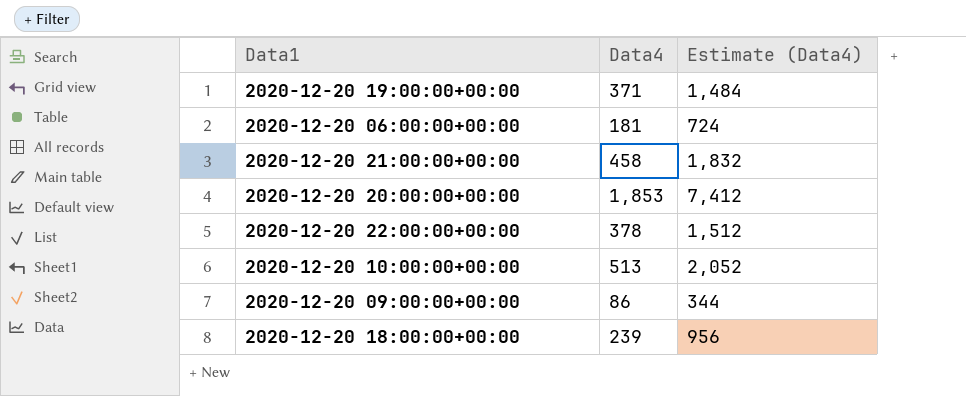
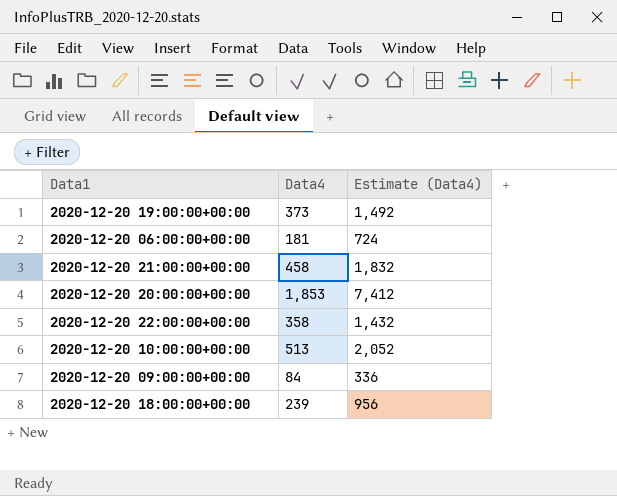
2020-12-20 19:00:00+00:00 | Data4: 371 -> 373
2020-12-20 19:00:00+00:00 | Estimate (Data4): 1,484 -> 1,492
2020-12-20 22:00:00+00:00 | Data4: 378 -> 358
2020-12-20 22:00:00+00:00 | Estimate (Data4): 1,512 -> 1,432
2020-12-20 09:00:00+00:00 | Data4: 86 -> 84
2020-12-20 09:00:00+00:00 | Estimate (Data4): 344 -> 336

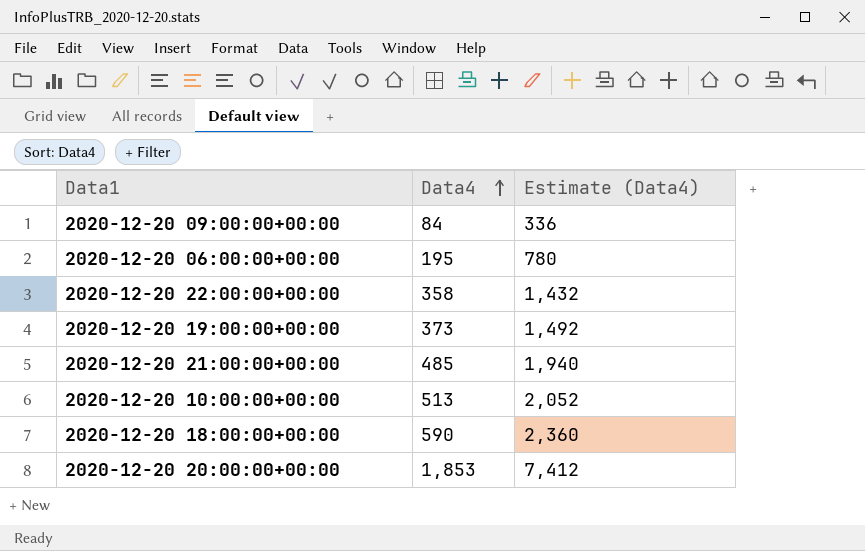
row order: none -> Data4 ascending
2020-12-20 06:00:00+00:00 | Data4: 181 -> 195
2020-12-20 06:00:00+00:00 | Estimate (Data4): 724 -> 780
2020-12-20 21:00:00+00:00 | Data4: 458 -> 485
2020-12-20 21:00:00+00:00 | Estimate (Data4): 1,832 -> 1,940
2020-12-20 18:00:00+00:00 | Data4: 239 -> 590
2020-12-20 18:00:00+00:00 | Estimate (Data4): 956 -> 2,360

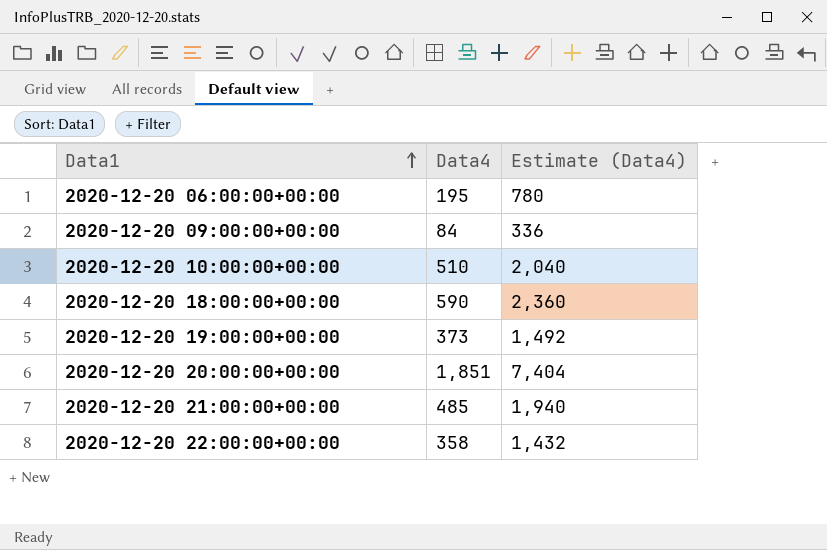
row order: Data4 ascending -> Data1 ascending
2020-12-20 10:00:00+00:00 | Data4: 513 -> 510
2020-12-20 10:00:00+00:00 | Estimate (Data4): 2,052 -> 2,040
2020-12-20 20:00:00+00:00 | Data4: 1,853 -> 1,851
2020-12-20 20:00:00+00:00 | Estimate (Data4): 7,412 -> 7,404

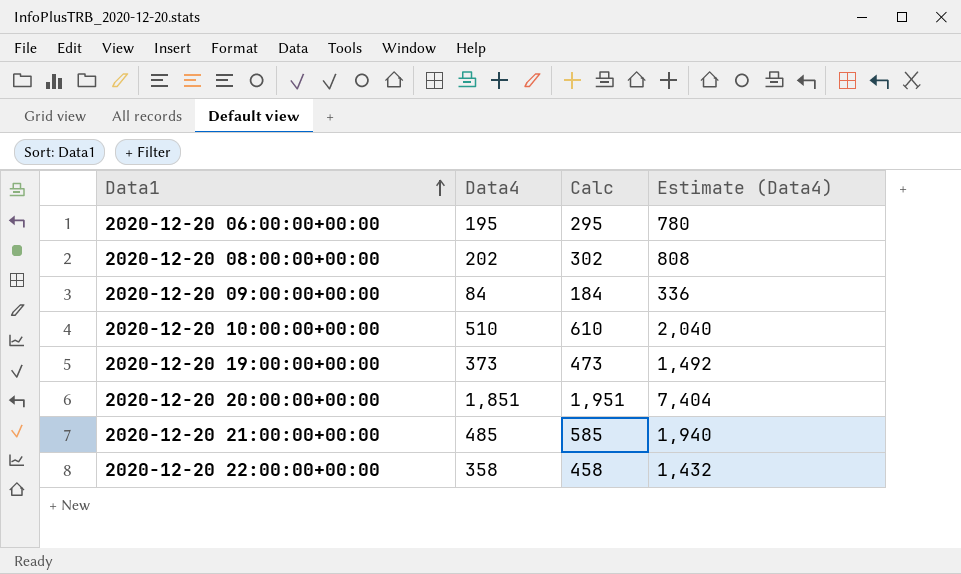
column Calc | formula: none -> [Data4] + 100
row 2020-12-20 18:00:00+00:00: 590 | 2,360 -> none
row 2020-12-20 08:00:00+00:00: none -> 202 | 302 | 808

